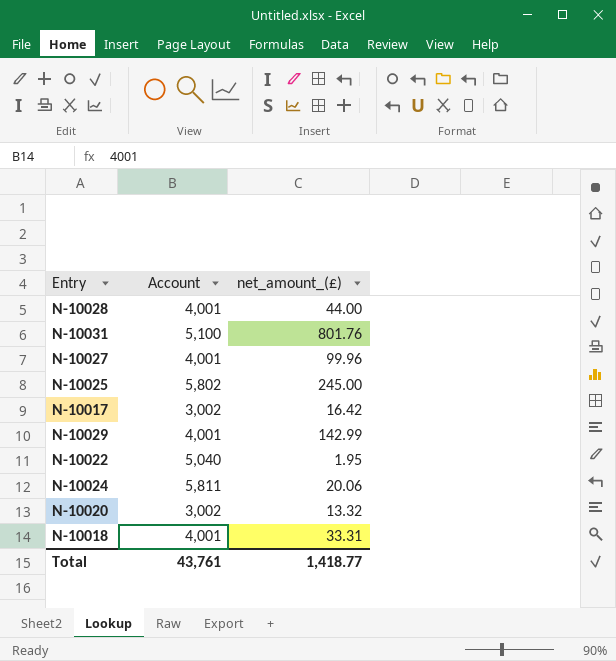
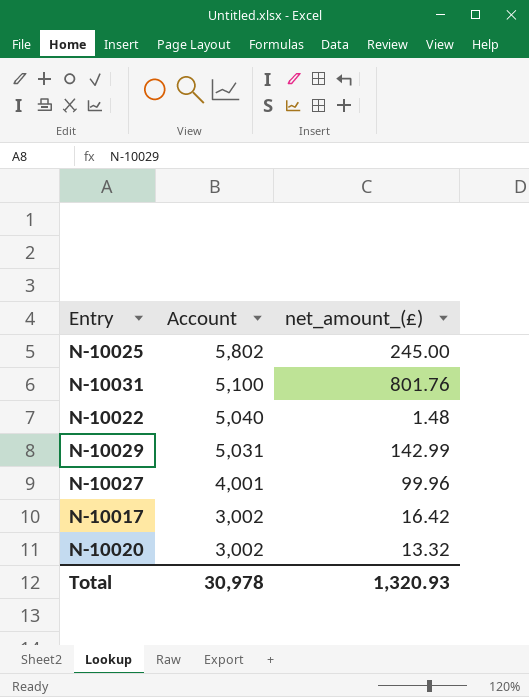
row order: none -> Account descending
row N-10028: 4,001 | 44.00 -> none
row N-10024: 5,811 | 20.06 -> none
row N-10018: 4,001 | 33.31 -> none
N-10022 | net_amount_(£): 1.95 -> 1.48
N-10029 | Account: 4,001 -> 5,031
Total | Account: 43,761 -> 30,978
Total | net_amount_(£): 1,418.77 -> 1,320.93

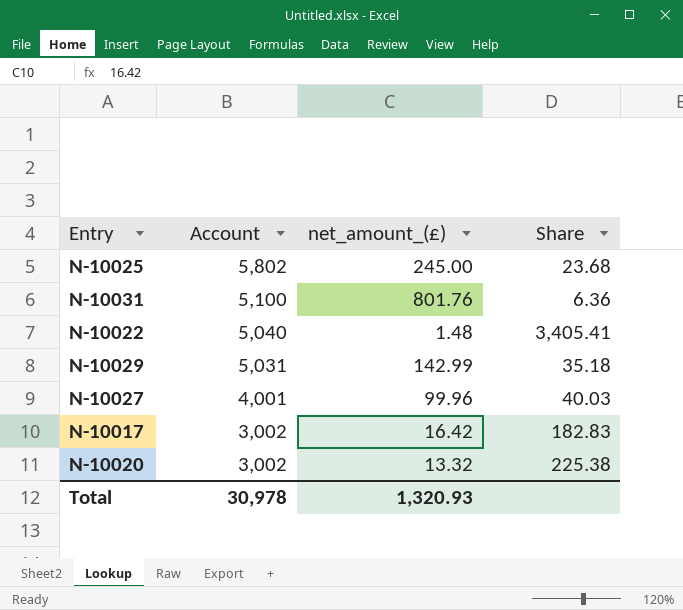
column Share | formula: none -> [Account] / [net_amount_(£)]

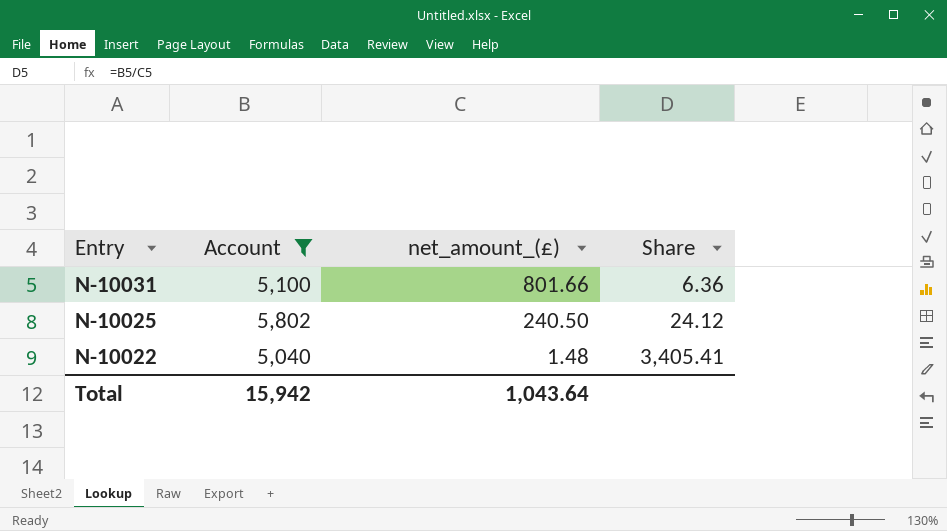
filter: none -> Account >= 5,040
row order: Account descending -> Entry descending
N-10031 | net_amount_(£): 801.76 -> 801.66
N-10025 | net_amount_(£): 245.00 -> 240.50
N-10025 | Share: 23.68 -> 24.12
Total | Account: 30,978 -> 15,942
Total | net_amount_(£): 1,320.93 -> 1,043.64

